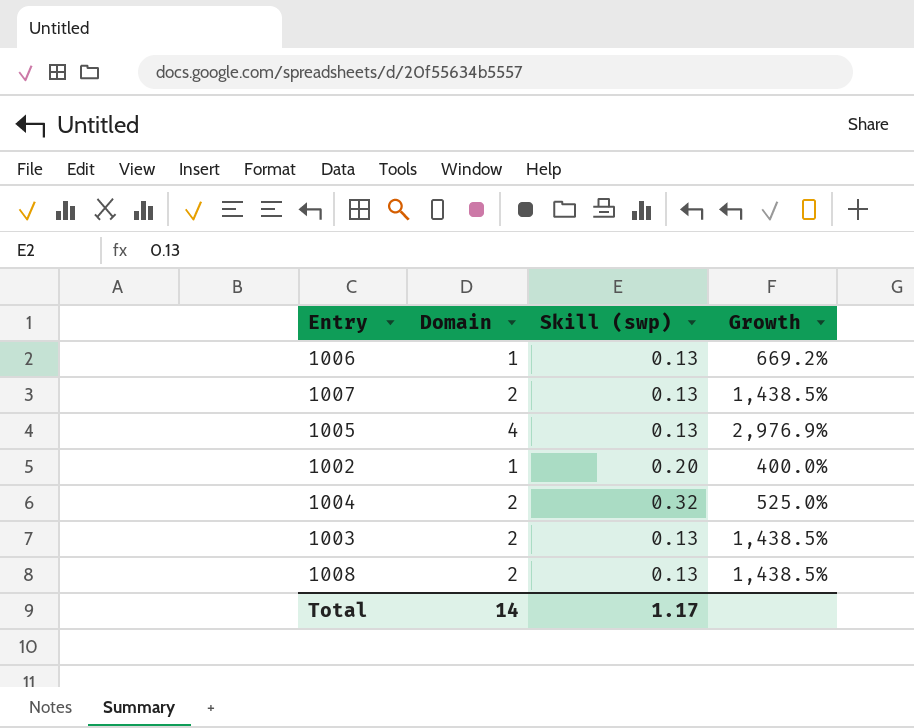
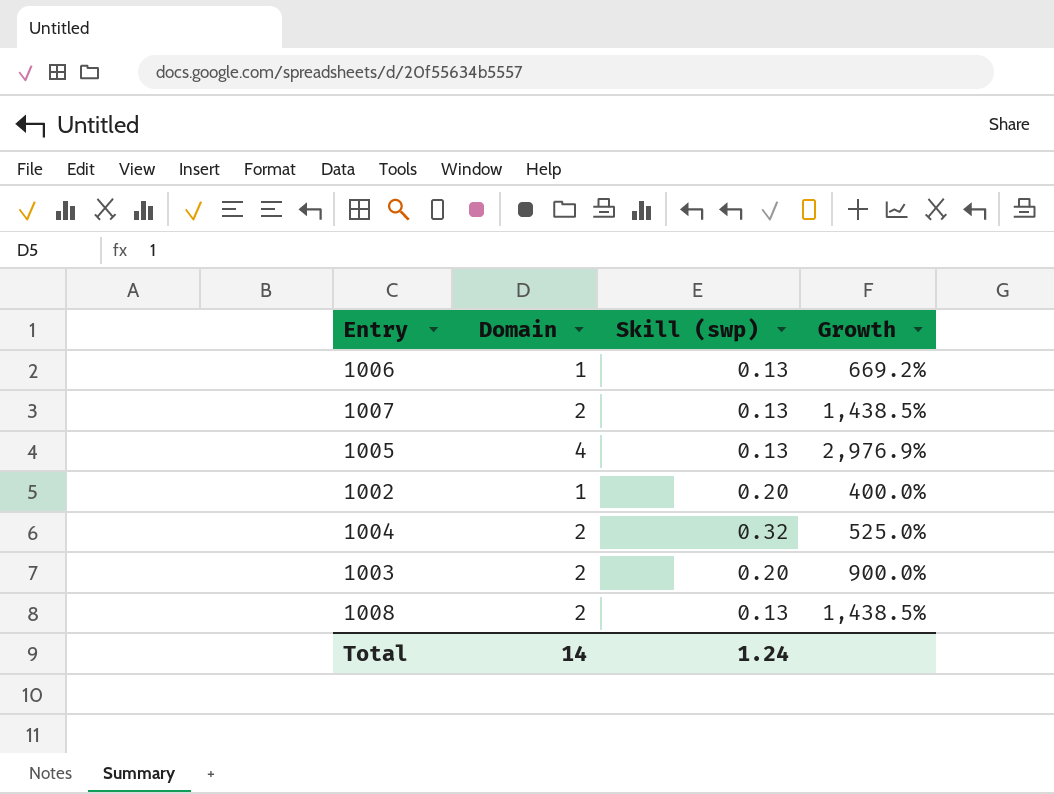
1003 | Skill (swp): 0.13 -> 0.20
1003 | Growth: 1,438.5% -> 900.0%
Total | Skill (swp): 1.17 -> 1.24

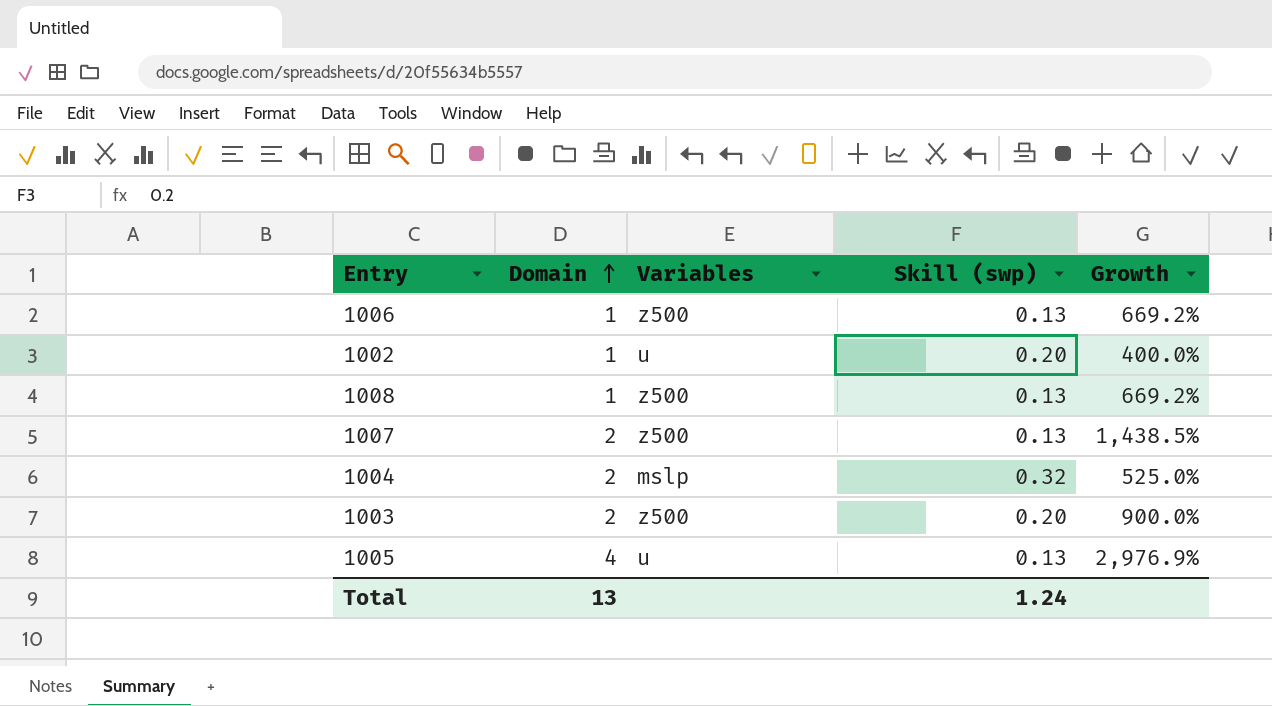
row order: none -> Domain ascending
column Variables | position: none -> 3
1008 | Domain: 2 -> 1
1008 | Growth: 1,438.5% -> 669.2%
Total | Domain: 14 -> 13

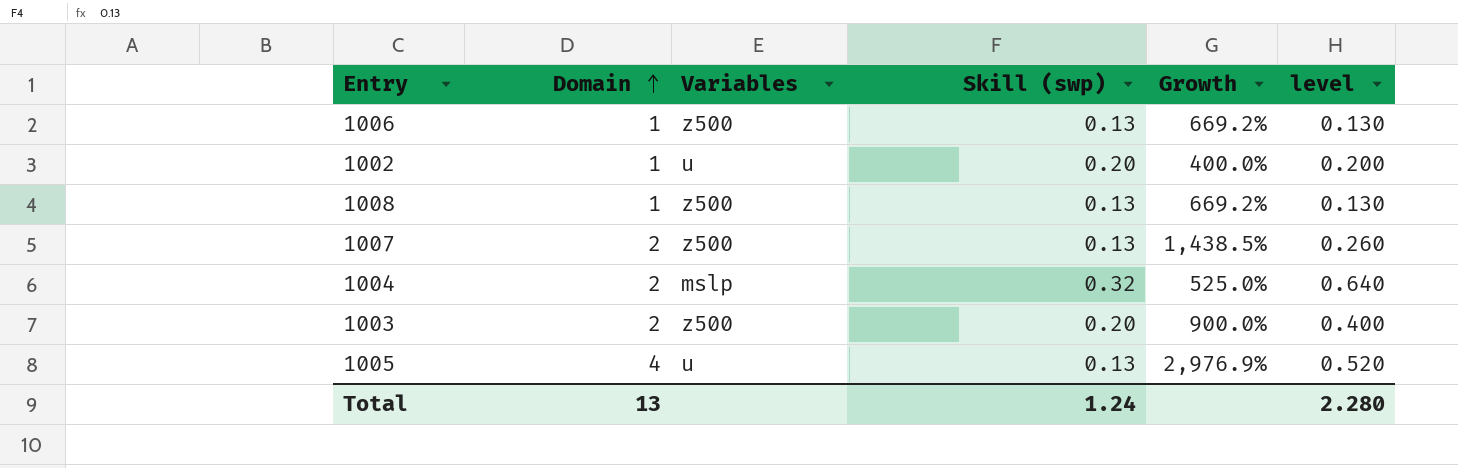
column level | formula: none -> [Domain] * [Skill (swp)]

